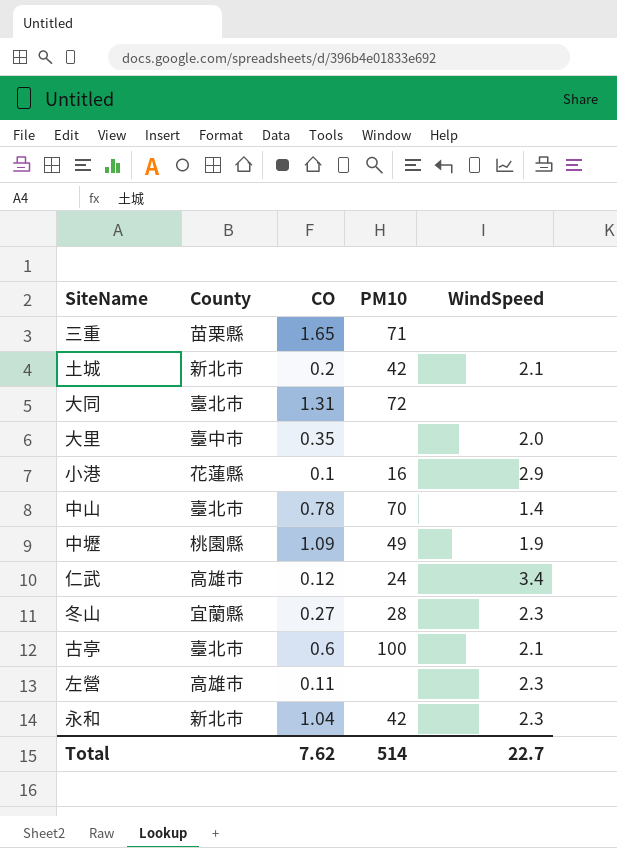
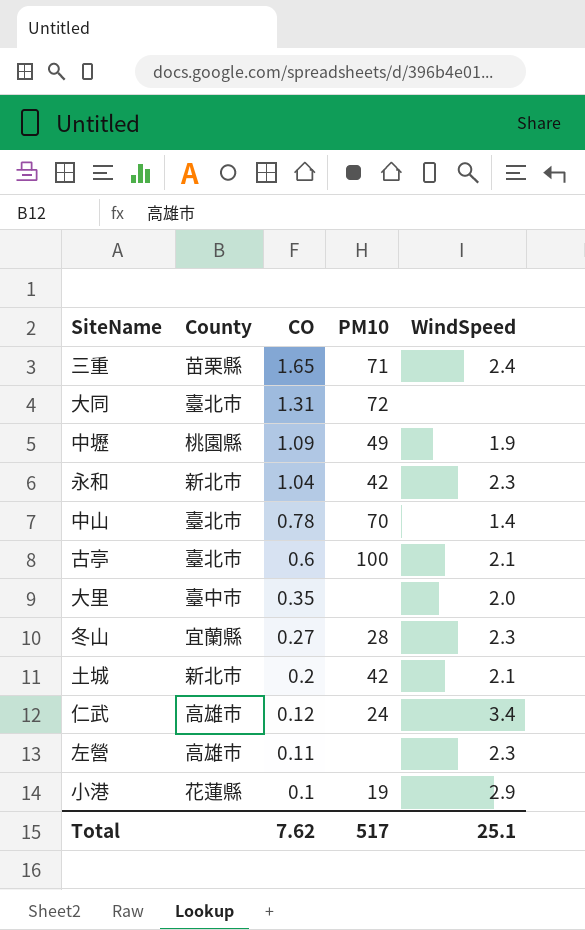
row order: none -> CO descending
三重 | WindSpeed: none -> 2.4
小港 | PM10: 16 -> 19
Total | PM10: 514 -> 517
Total | WindSpeed: 22.7 -> 25.1

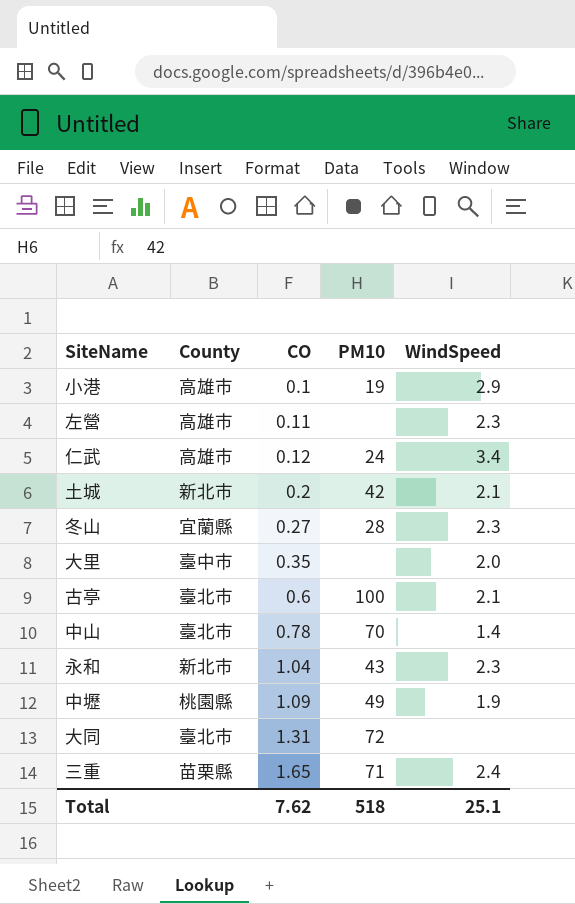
row order: CO descending -> CO ascending
小港 | County: 花蓮縣 -> 高雄市
永和 | PM10: 42 -> 43
Total | PM10: 517 -> 518

